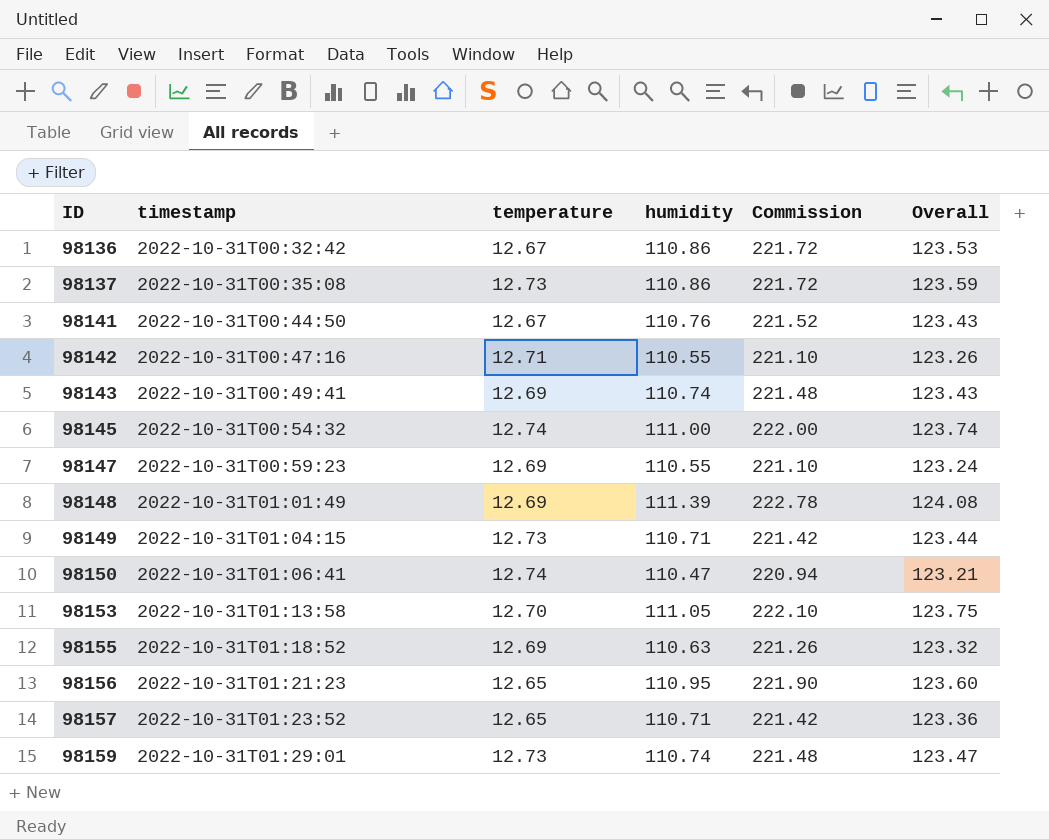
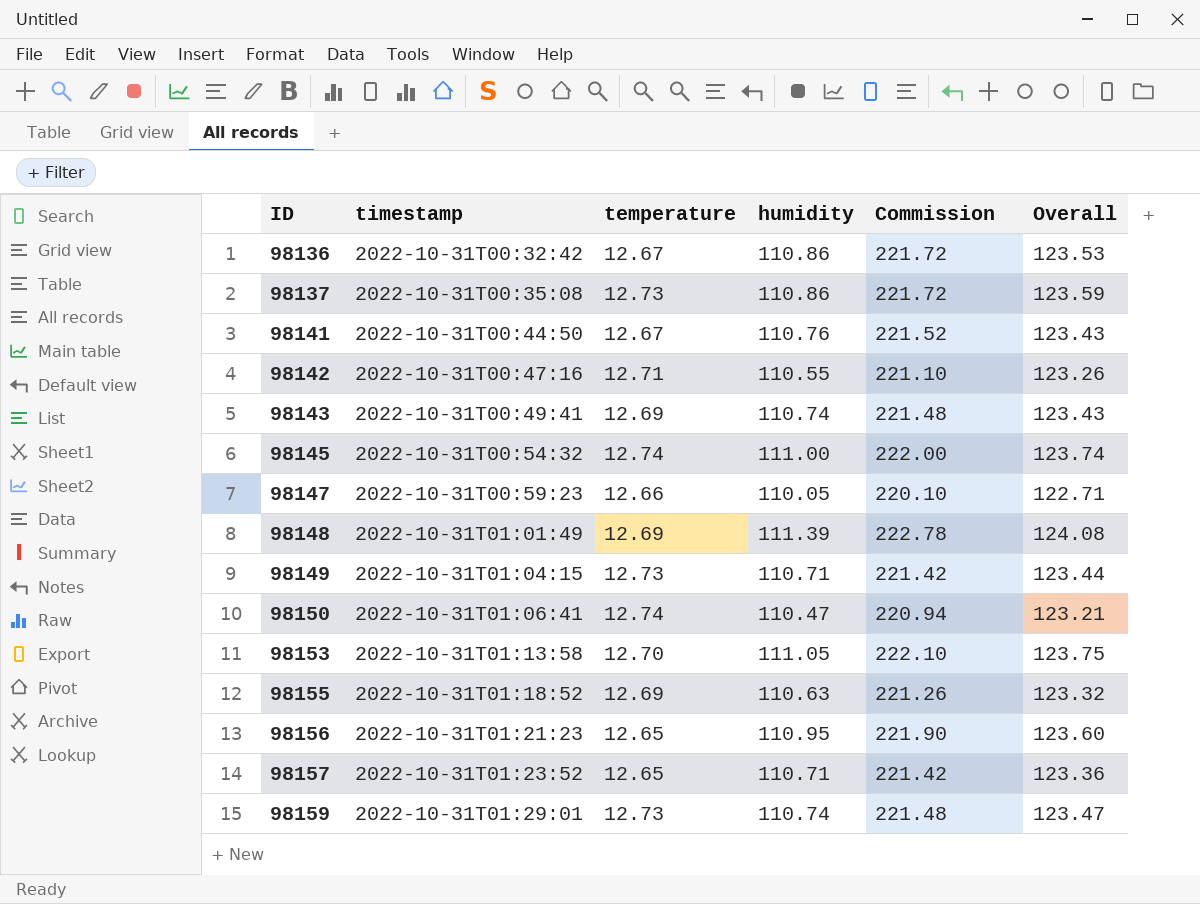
98147 | temperature: 12.69 -> 12.66
98147 | humidity: 110.55 -> 110.05
98147 | Commission: 221.10 -> 220.10
98147 | Overall: 123.24 -> 122.71

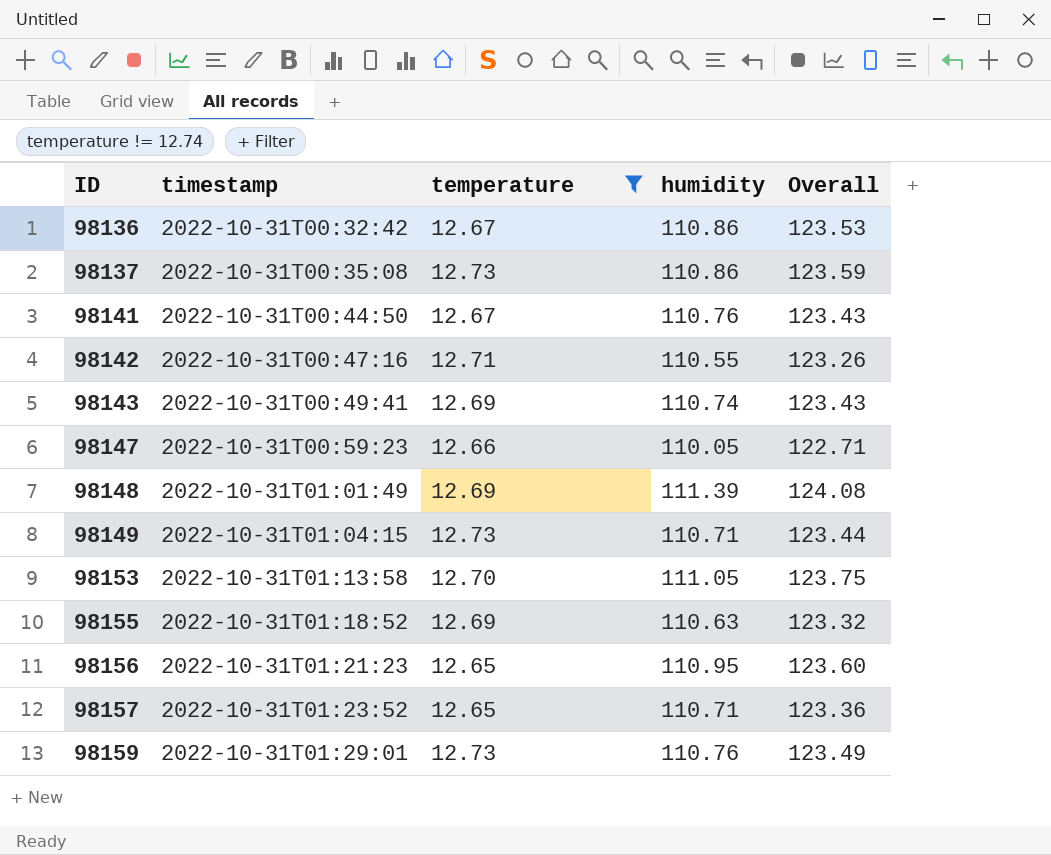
filter: none -> temperature != 12.74
column Commission | formula: [humidity] * 2 -> none
98159 | humidity: 110.74 -> 110.76
98159 | Overall: 123.47 -> 123.49

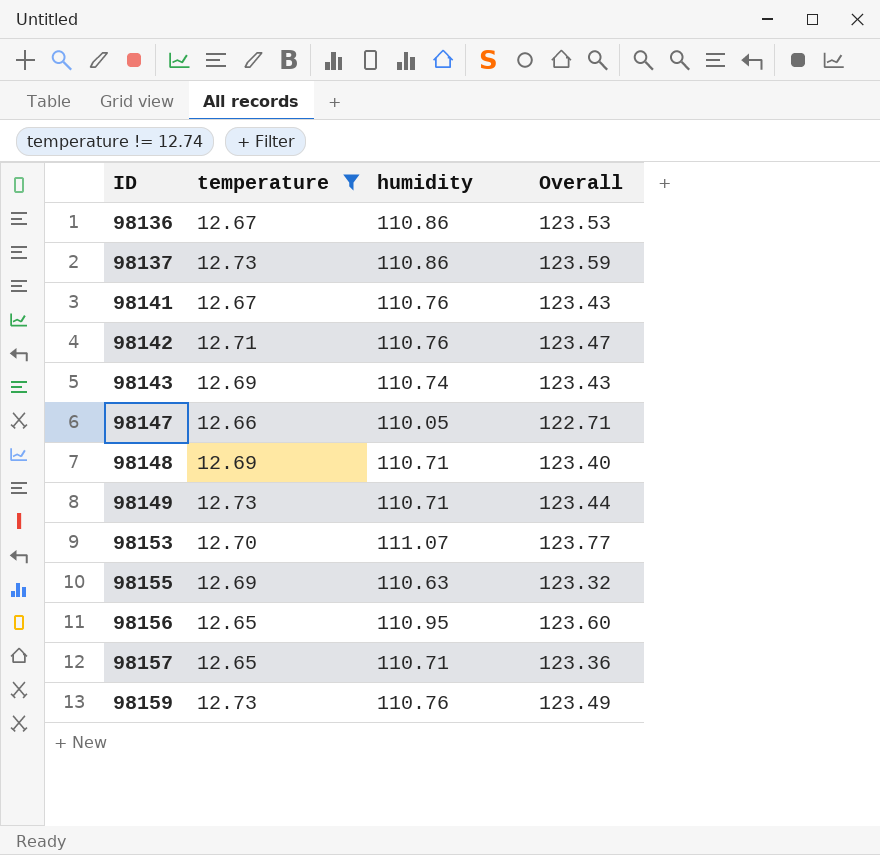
column timestamp | position: 2 -> none
98142 | humidity: 110.55 -> 110.76
98142 | Overall: 123.26 -> 123.47
98148 | humidity: 111.39 -> 110.71
98148 | Overall: 124.08 -> 123.40
98153 | humidity: 111.05 -> 111.07
98153 | Overall: 123.75 -> 123.77

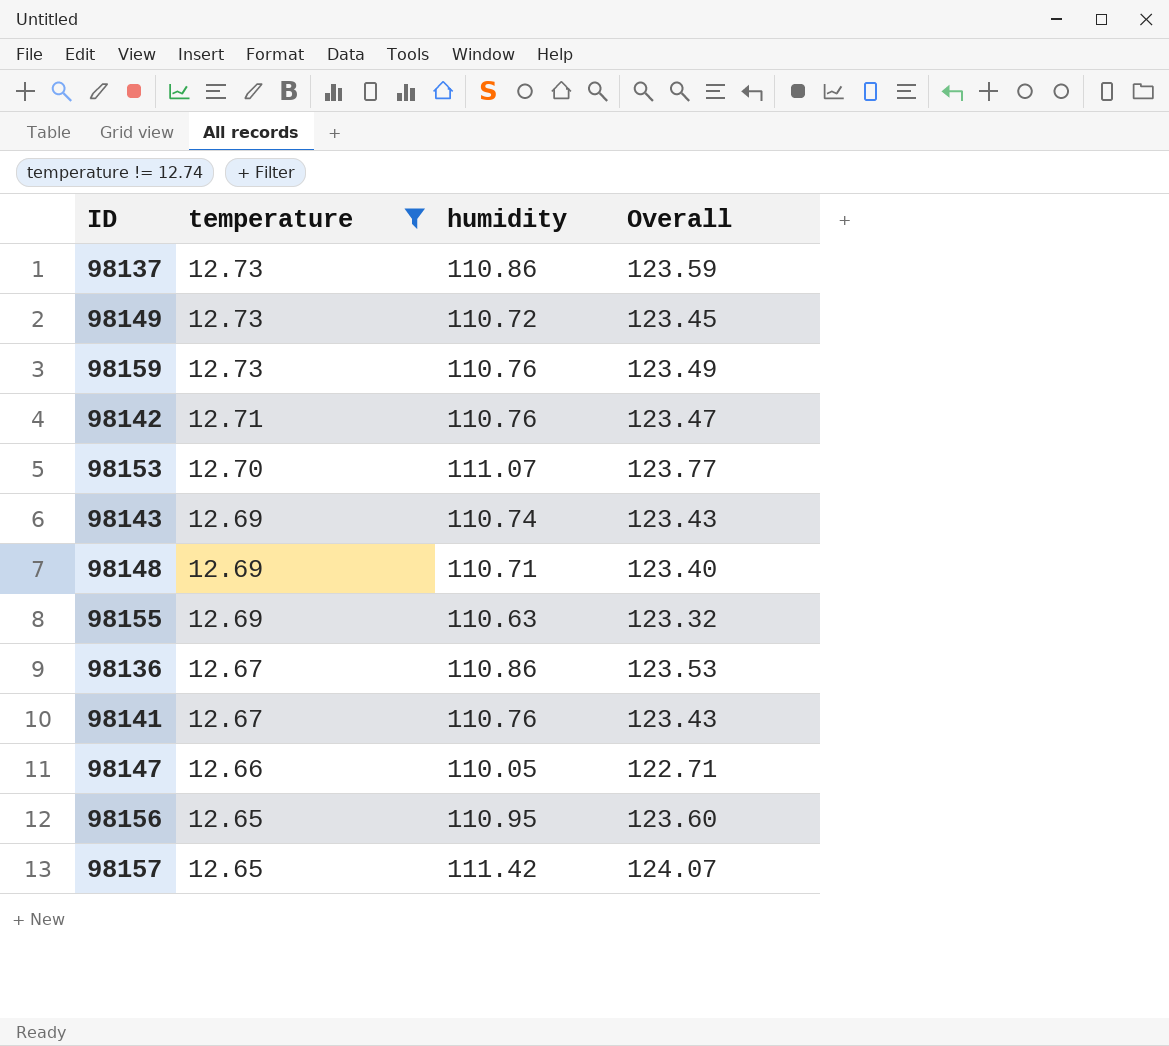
row order: ID ascending -> temperature descending
98149 | humidity: 110.71 -> 110.72
98149 | Overall: 123.44 -> 123.45
98157 | humidity: 110.71 -> 111.42
98157 | Overall: 123.36 -> 124.07

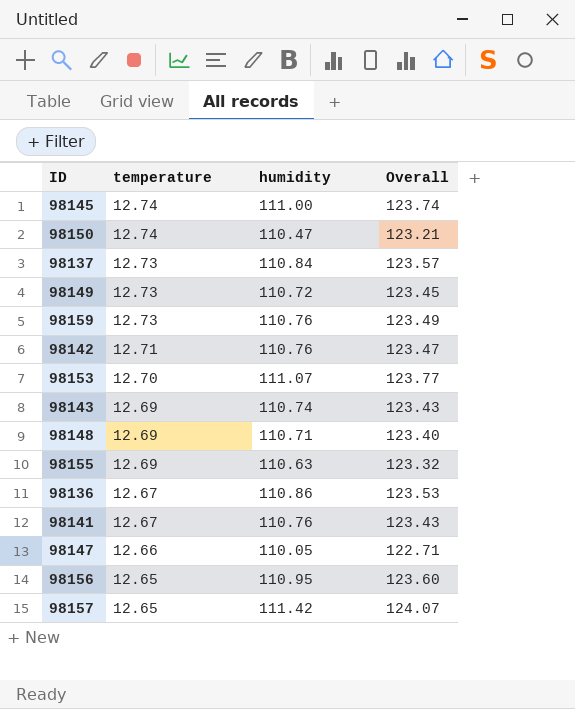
filter: temperature != 12.74 -> none
98137 | humidity: 110.86 -> 110.84
98137 | Overall: 123.59 -> 123.57

